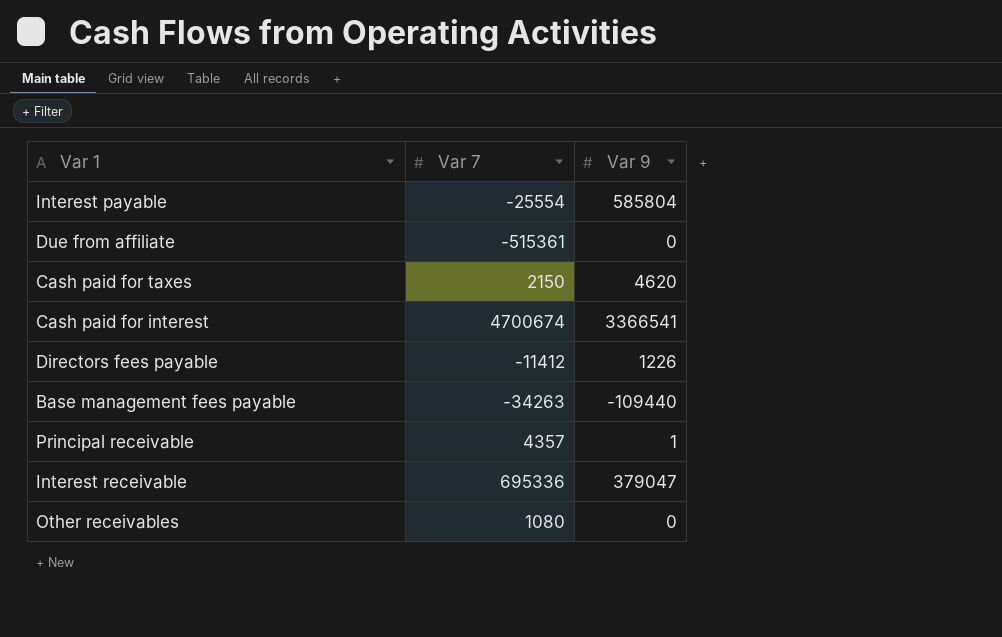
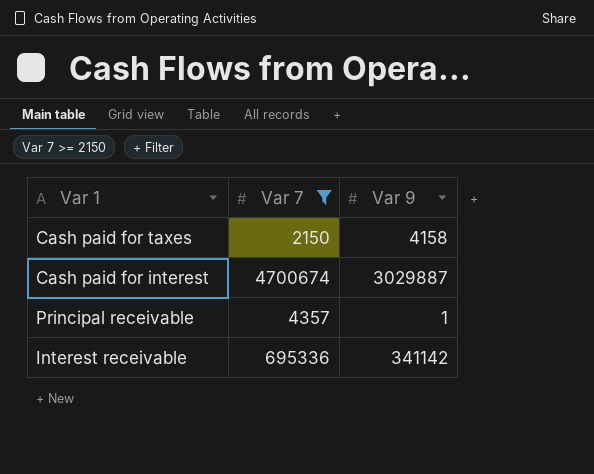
filter: none -> Var 7 >= 2150
Cash paid for taxes | Var 9: 4620 -> 4158
Cash paid for interest | Var 9: 3366541 -> 3029887
Interest receivable | Var 9: 379047 -> 341142

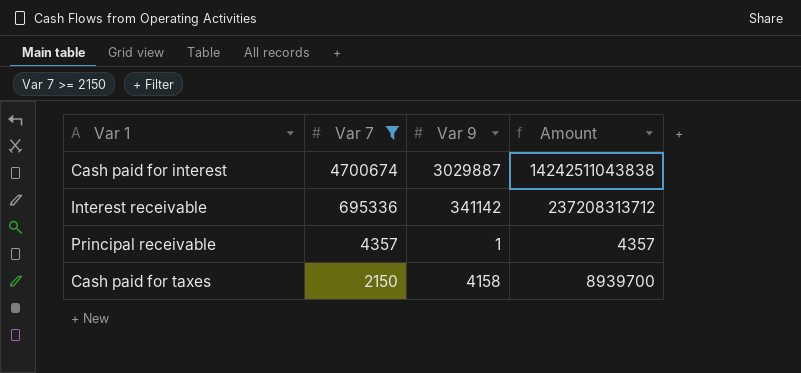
row order: none -> Var 7 descending
column Amount | formula: none -> [Var 7] * [Var 9]

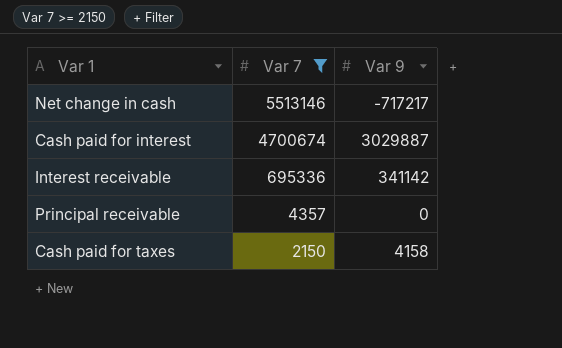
column Amount | formula: [Var 7] * [Var 9] -> none
row Net change in cash: none -> 5513146 | -717217
Principal receivable | Var 9: 1 -> 0

